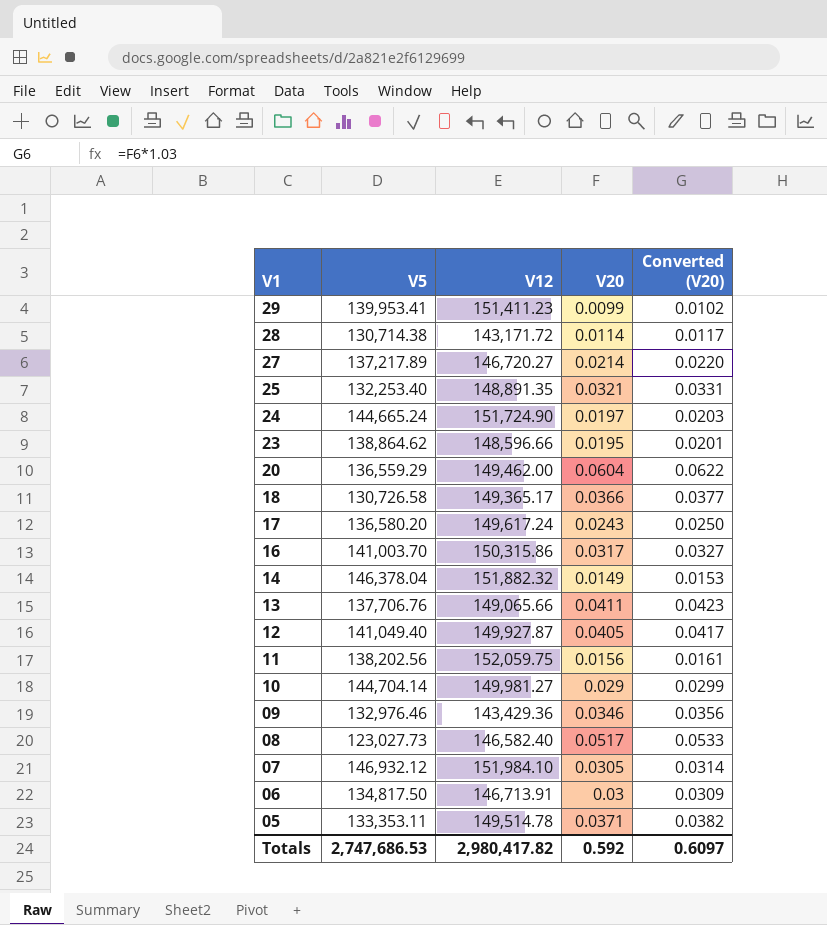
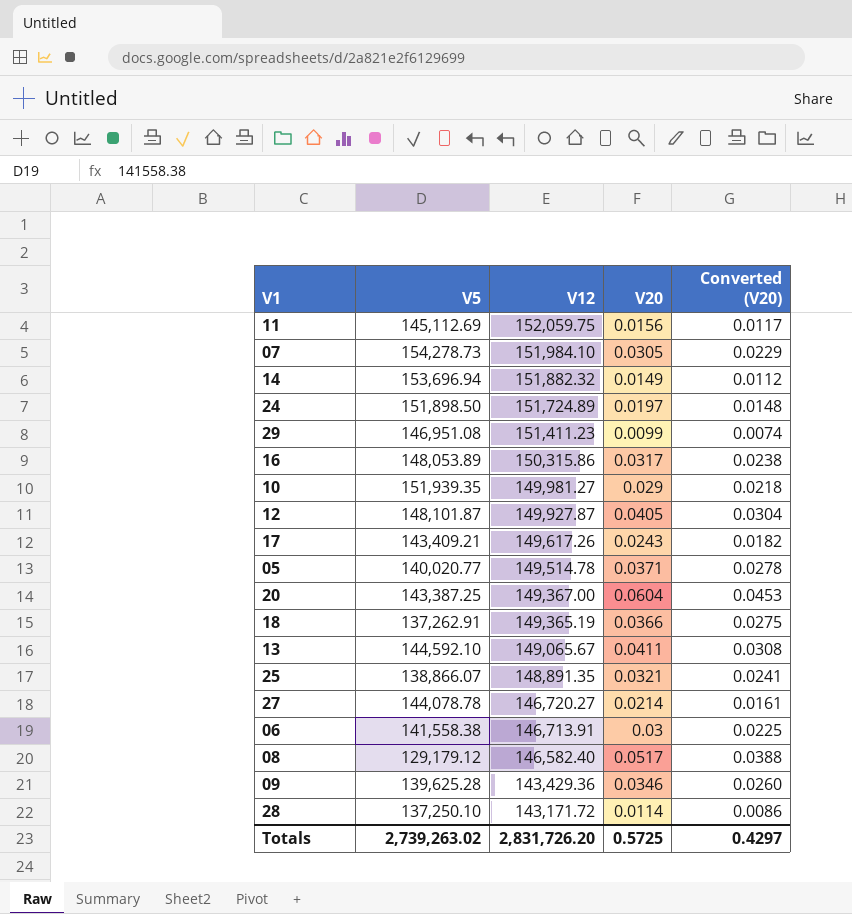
row order: V1 descending -> V12 descending
column Converted (V20) | formula: [V20] * 1.03 -> [V20] * 0.75
row 23: 138,864.62 | 148,596.66 | 0.0195 | 0.0201 -> none
11 | V5: 138,202.56 -> 145,112.69
07 | V5: 146,932.12 -> 154,278.73
14 | V5: 146,378.04 -> 153,696.94
24 | V5: 144,665.24 -> 151,898.50
24 | V12: 151,724.90 -> 151,724.89
29 | V5: 139,953.41 -> 146,951.08
16 | V5: 141,003.70 -> 148,053.89
10 | V5: 144,704.14 -> 151,939.35
12 | V5: 141,049.40 -> 148,101.87
17 | V5: 136,580.20 -> 143,409.21
17 | V12: 149,617.24 -> 149,617.26
05 | V5: 133,353.11 -> 140,020.77
20 | V5: 136,559.29 -> 143,387.25
20 | V12: 149,462.00 -> 149,367.00
18 | V5: 130,726.58 -> 137,262.91
18 | V12: 149,365.17 -> 149,365.19
13 | V5: 137,706.76 -> 144,592.10
13 | V12: 149,065.66 -> 149,065.67
25 | V5: 132,253.40 -> 138,866.07
27 | V5: 137,217.89 -> 144,078.78
06 | V5: 134,817.50 -> 141,558.38
08 | V5: 123,027.73 -> 129,179.12
09 | V5: 132,976.46 -> 139,625.28
28 | V5: 130,714.38 -> 137,250.10
Totals | V5: 2,747,686.53 -> 2,739,263.02
Totals | V12: 2,980,417.82 -> 2,831,726.20
Totals | V20: 0.592 -> 0.5725
Totals | Converted (V20): 0.6097 -> 0.4297

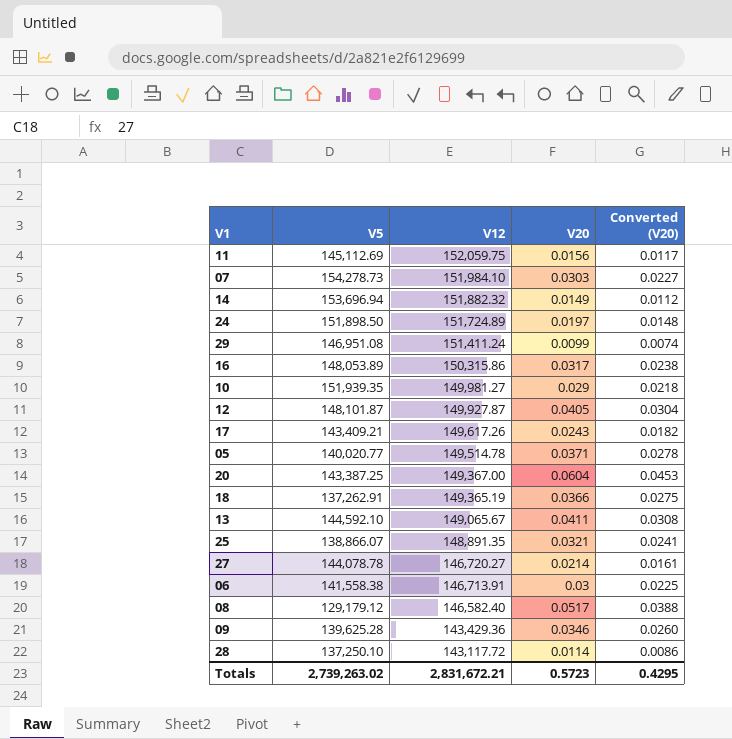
07 | V20: 0.0305 -> 0.0303
07 | Converted (V20): 0.0229 -> 0.0227
29 | V12: 151,411.23 -> 151,411.24
28 | V12: 143,171.72 -> 143,117.72
Totals | V12: 2,831,726.20 -> 2,831,672.21
Totals | V20: 0.5725 -> 0.5723
Totals | Converted (V20): 0.4297 -> 0.4295

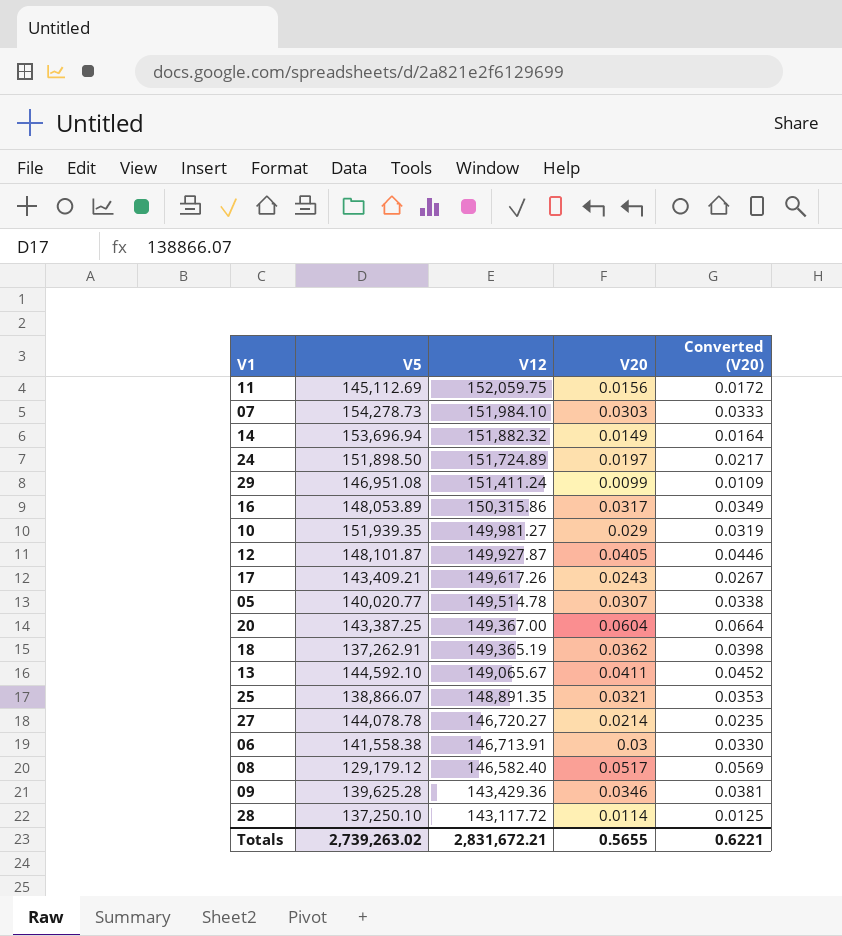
column Converted (V20) | formula: [V20] * 0.75 -> [V20] * 1.1
05 | V20: 0.0371 -> 0.0307
18 | V20: 0.0366 -> 0.0362
Totals | V20: 0.5723 -> 0.5655
Totals | Converted (V20): 0.4295 -> 0.6221

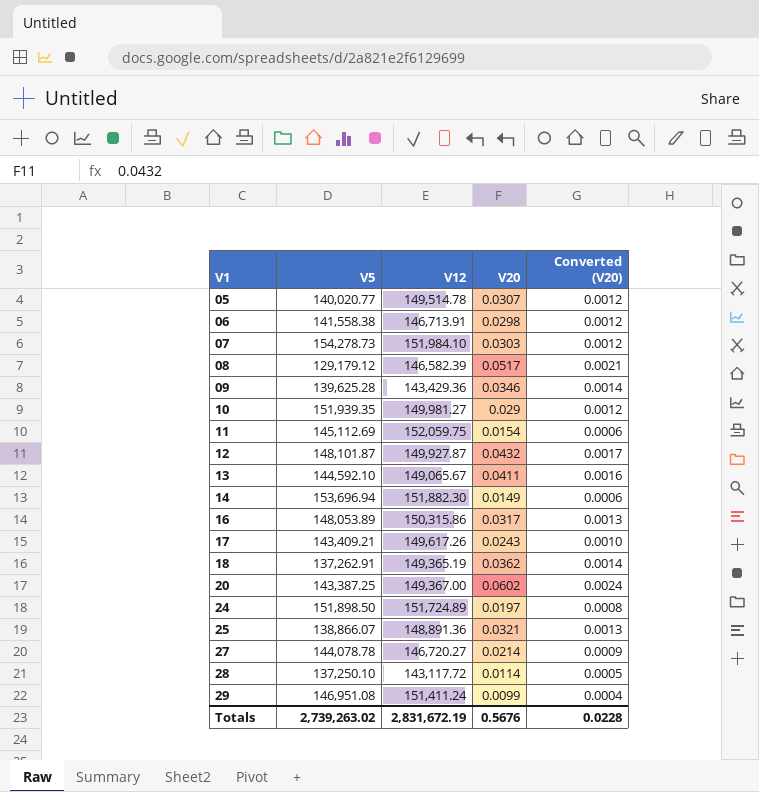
row order: V12 descending -> V1 ascending
column Converted (V20) | formula: [V20] * 1.1 -> [V20] * 0.04
06 | V20: 0.03 -> 0.0298
08 | V12: 146,582.40 -> 146,582.39
11 | V20: 0.0156 -> 0.0154
12 | V20: 0.0405 -> 0.0432
14 | V12: 151,882.32 -> 151,882.30
20 | V20: 0.0604 -> 0.0602
25 | V12: 148,891.35 -> 148,891.36
Totals | V12: 2,831,672.21 -> 2,831,672.19
Totals | V20: 0.5655 -> 0.5676
Totals | Converted (V20): 0.6221 -> 0.0228

